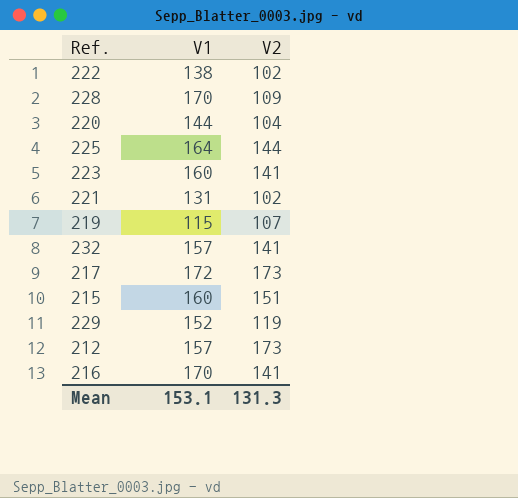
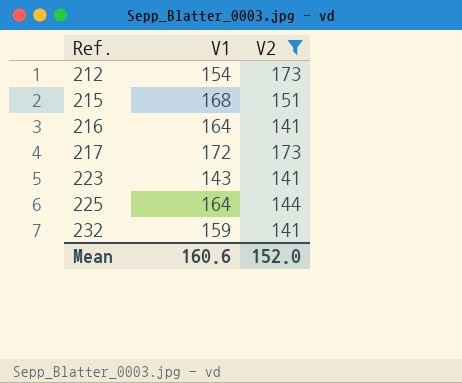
filter: none -> V2 >= 141
row order: none -> Ref. ascending
212 | V1: 157 -> 154
215 | V1: 160 -> 168
216 | V1: 170 -> 164
223 | V1: 160 -> 143
232 | V1: 157 -> 159
Mean | V1: 153.1 -> 160.6
Mean | V2: 131.3 -> 152.0

